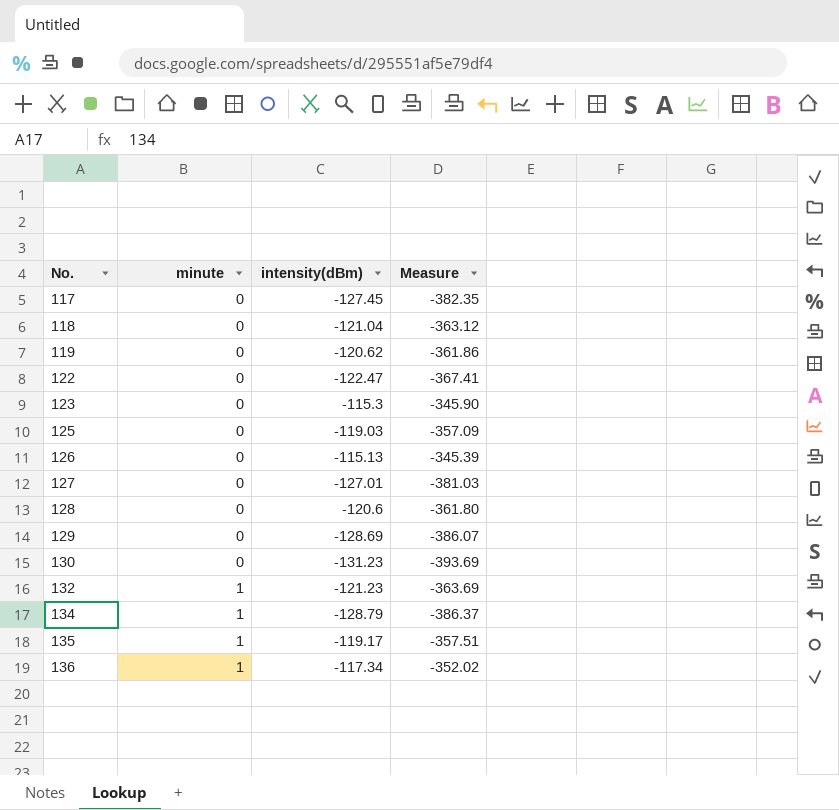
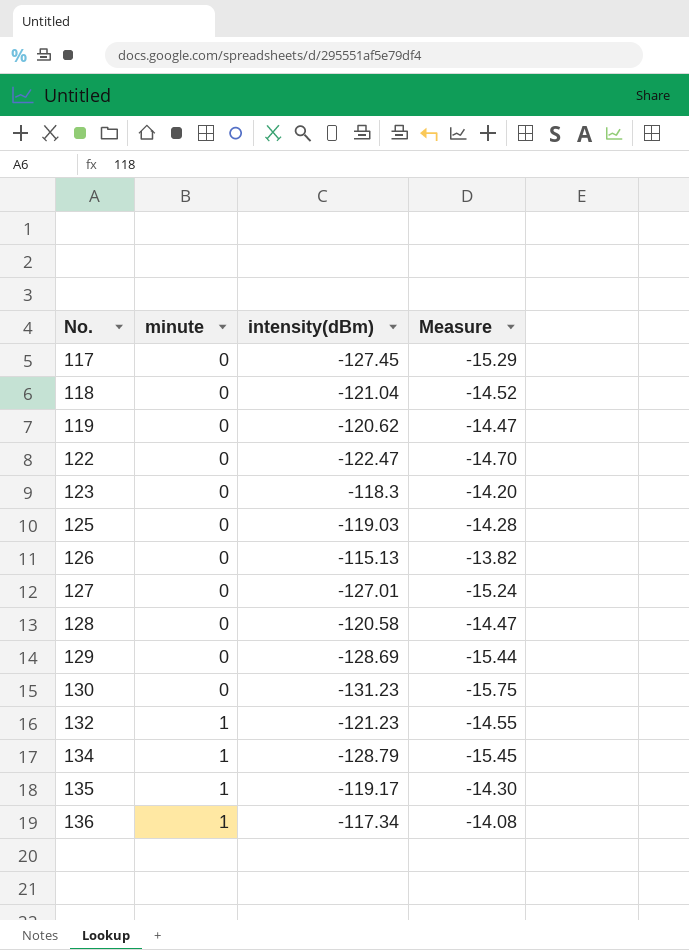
column Measure | formula: [intensity(dBm)] * 3 -> [intensity(dBm)] * 0.12
123 | intensity(dBm): -115.3 -> -118.3
128 | intensity(dBm): -120.6 -> -120.58

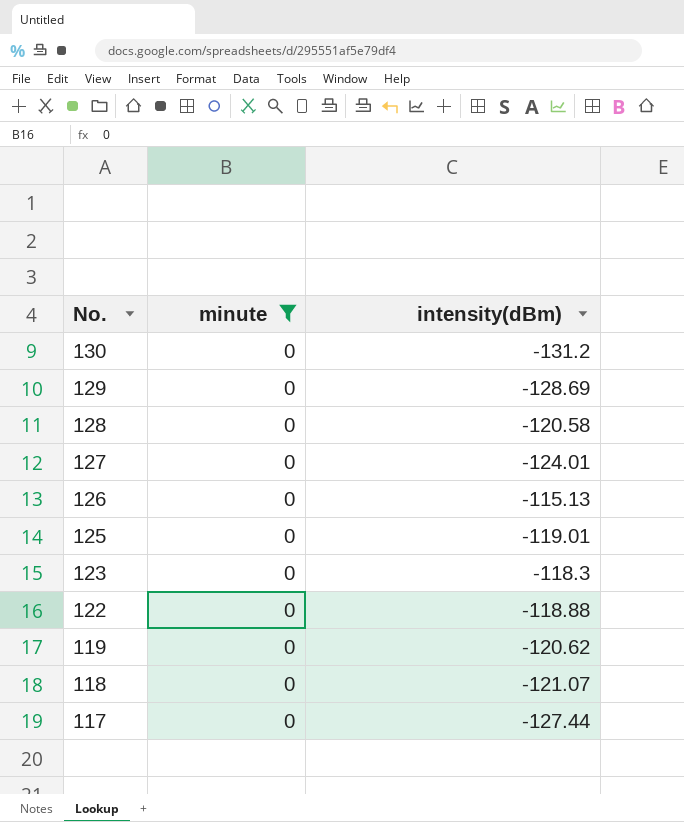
filter: none -> minute = 0
row order: No. ascending -> No. descending
column Measure | formula: [intensity(dBm)] * 0.12 -> none
130 | intensity(dBm): -131.23 -> -131.2
127 | intensity(dBm): -127.01 -> -124.01
125 | intensity(dBm): -119.03 -> -119.01
122 | intensity(dBm): -122.47 -> -118.88
118 | intensity(dBm): -121.04 -> -121.07
117 | intensity(dBm): -127.45 -> -127.44

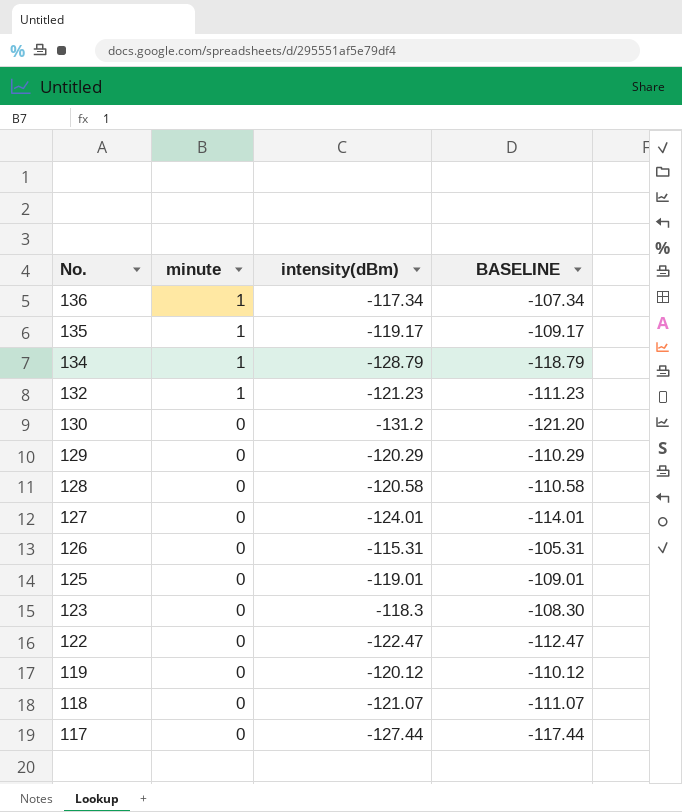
filter: minute = 0 -> none
column BASELINE | formula: none -> [intensity(dBm)] + 10
129 | intensity(dBm): -128.69 -> -120.29
126 | intensity(dBm): -115.13 -> -115.31
122 | intensity(dBm): -118.88 -> -122.47
119 | intensity(dBm): -120.62 -> -120.12

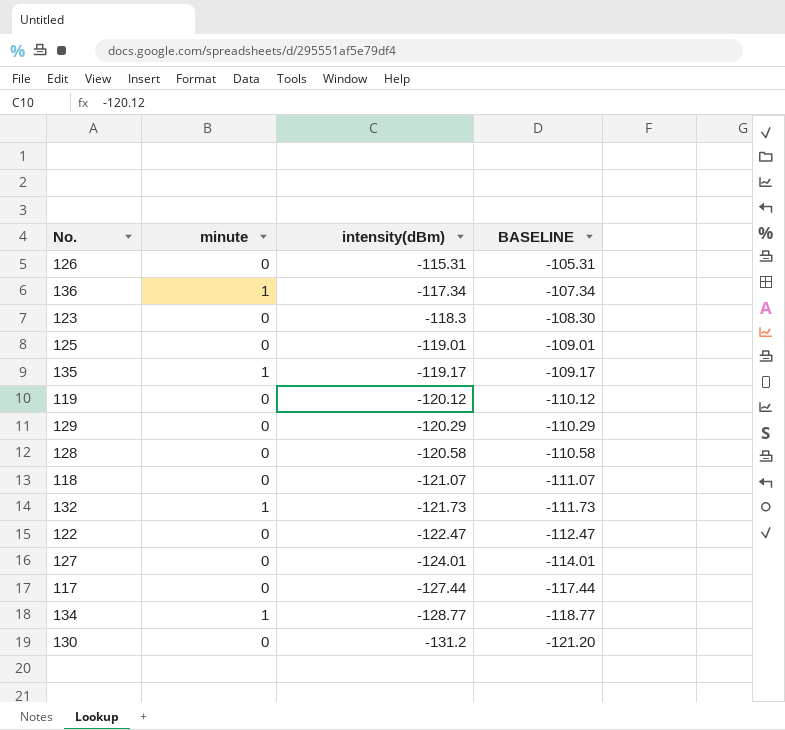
row order: No. descending -> intensity(dBm) descending
132 | intensity(dBm): -121.23 -> -121.73
132 | BASELINE: -111.23 -> -111.73
134 | intensity(dBm): -128.79 -> -128.77
134 | BASELINE: -118.79 -> -118.77

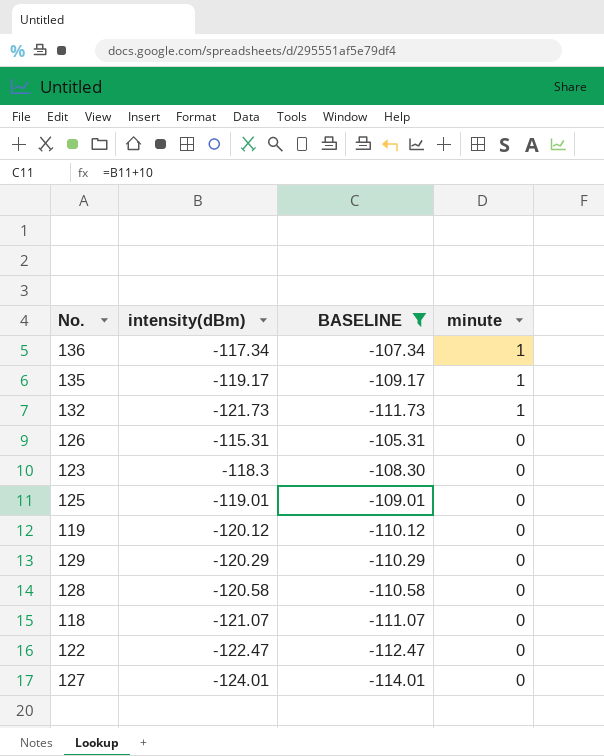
filter: none -> BASELINE >= -114.01
row order: intensity(dBm) descending -> minute descending
column minute | position: 2 -> 4

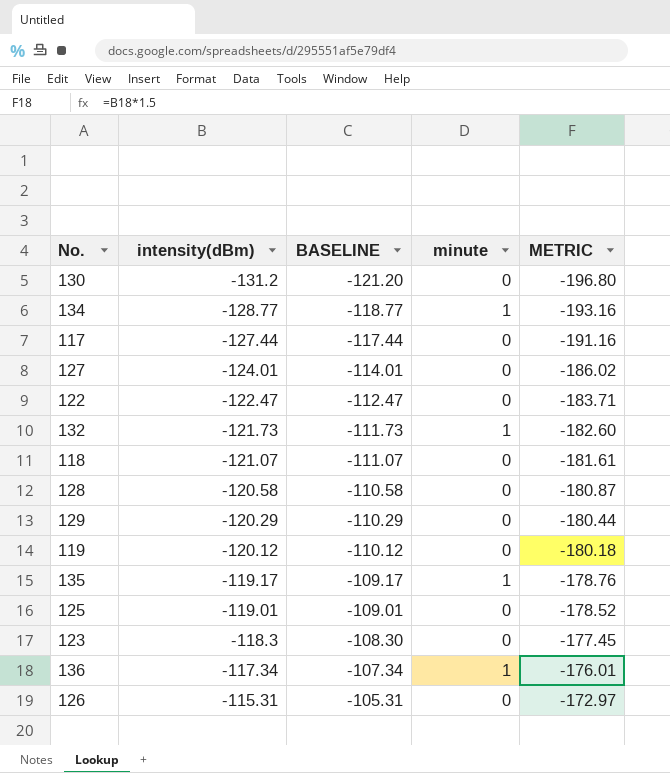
filter: BASELINE >= -114.01 -> none
row order: minute descending -> intensity(dBm) ascending
column METRIC | formula: none -> [intensity(dBm)] * 1.5

